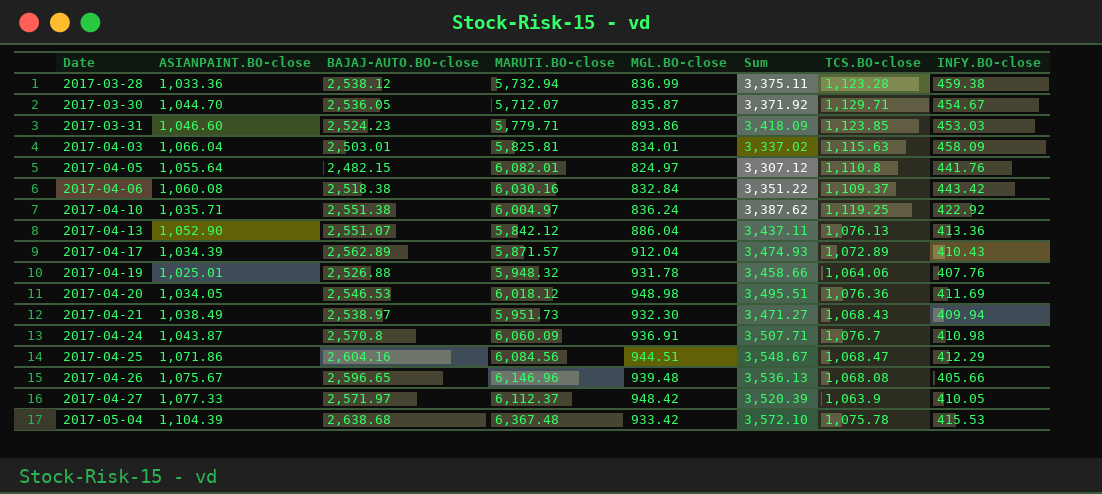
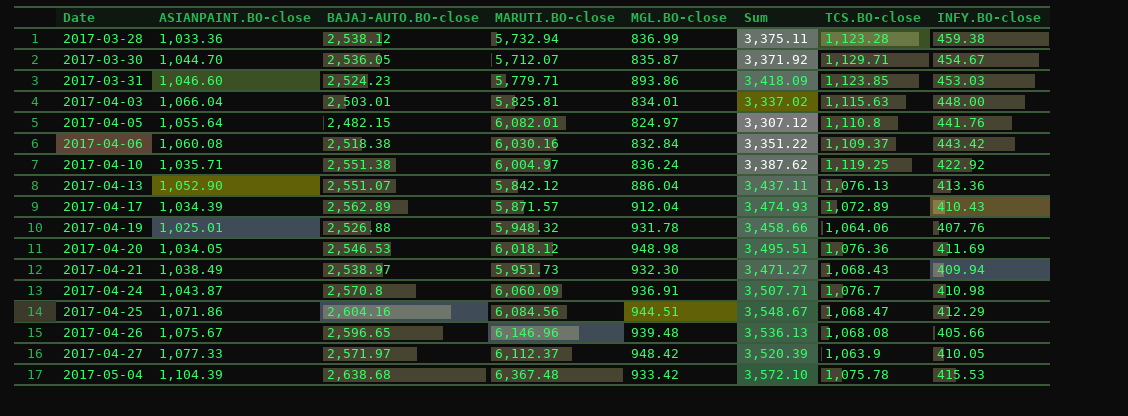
2017-04-03 | INFY.BO-close: 458.09 -> 448.00

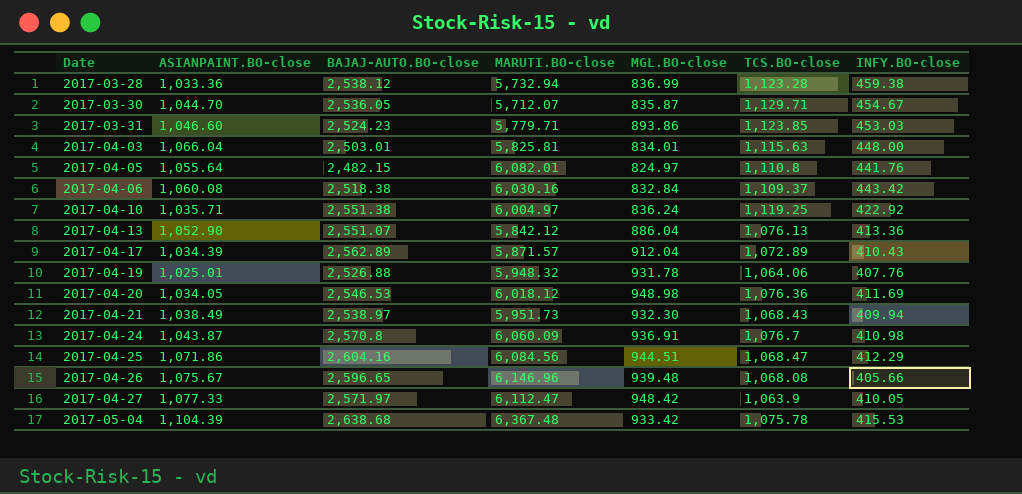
column Sum | formula: [BAJAJ-AUTO.BO-close] + [MGL.BO-close] -> none
2017-04-27 | MARUTI.BO-close: 6,112.37 -> 6,112.47

